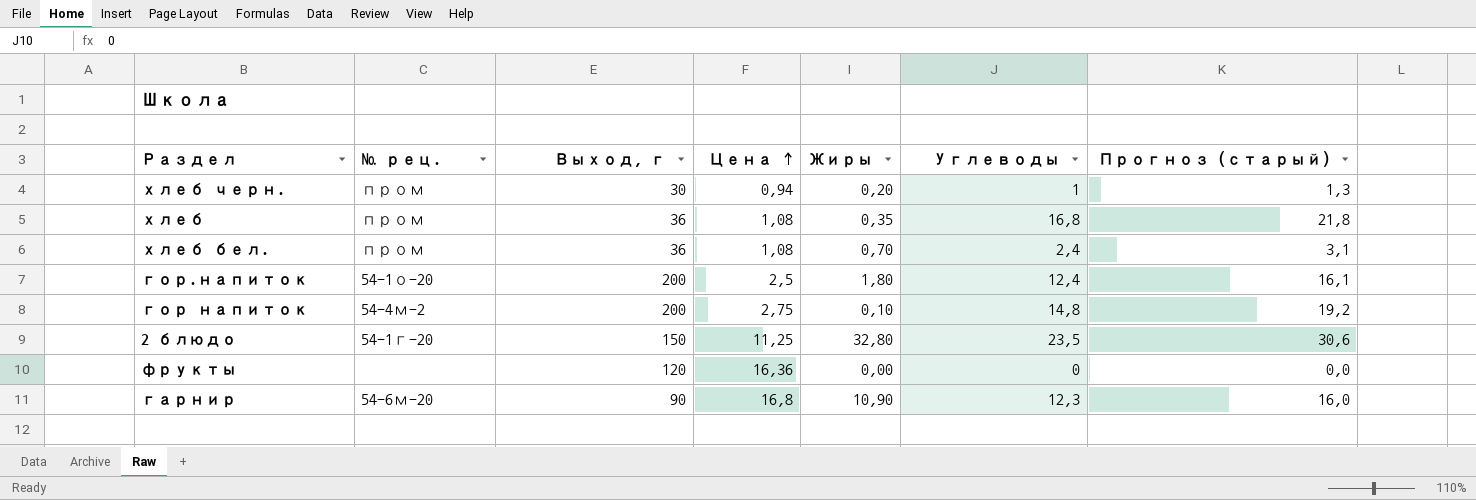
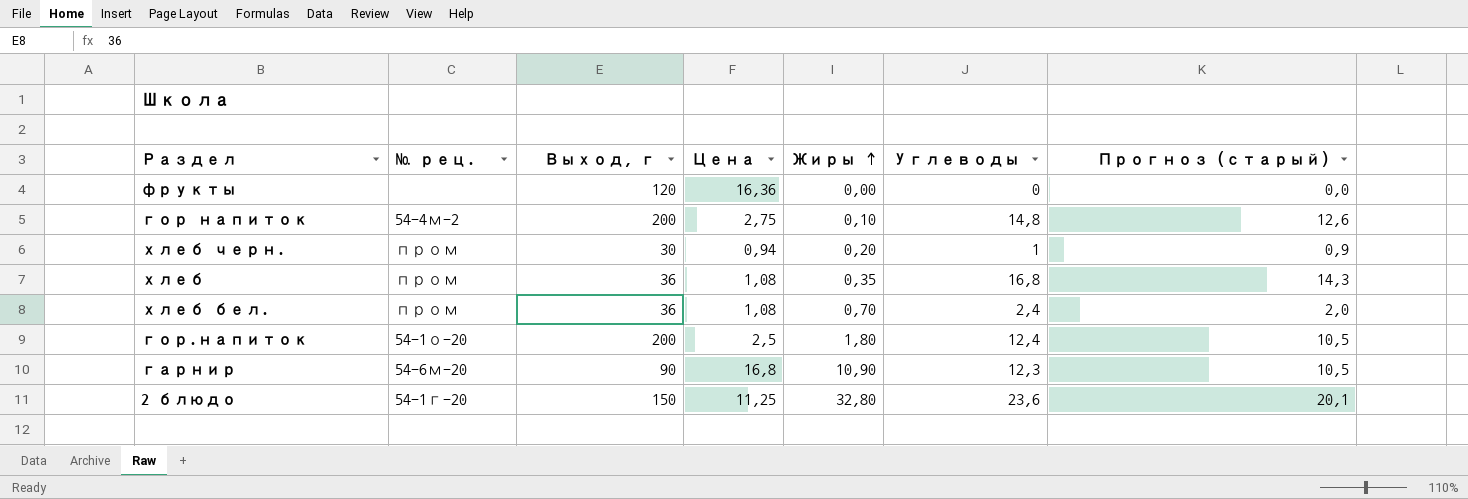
row order: Цена ascending -> Жиры ascending
column Прогноз (старый) | formula: [Углеводы] * 1,3 -> [Углеводы] * 0,85
2 блюдо | Углеводы: 23,5 -> 23,6

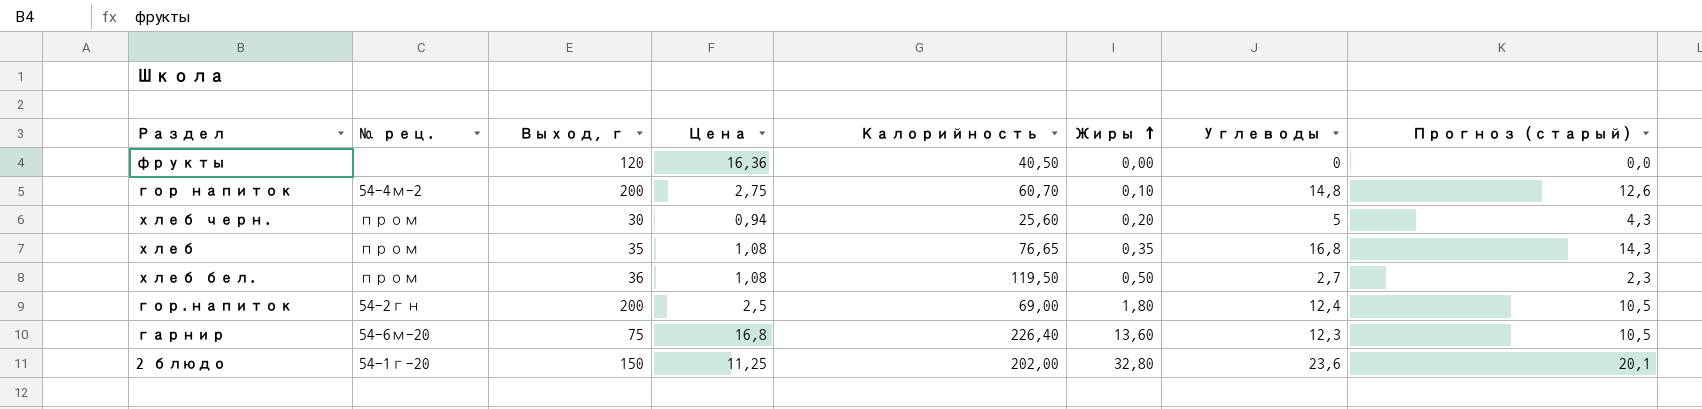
column Калорийность | position: none -> 5
хлеб черн. | Углеводы: 1 -> 5
хлеб черн. | Прогноз (старый): 0,9 -> 4,3
хлеб | Выход, г: 36 -> 35
хлеб бел. | Жиры: 0,70 -> 0,50
хлеб бел. | Углеводы: 2,4 -> 2,7
хлеб бел. | Прогноз (старый): 2,0 -> 2,3
гор.напиток | № рец.: 54-1о-20 -> 54-2гн
гарнир | Выход, г: 90 -> 75
гарнир | Жиры: 10,90 -> 13,60

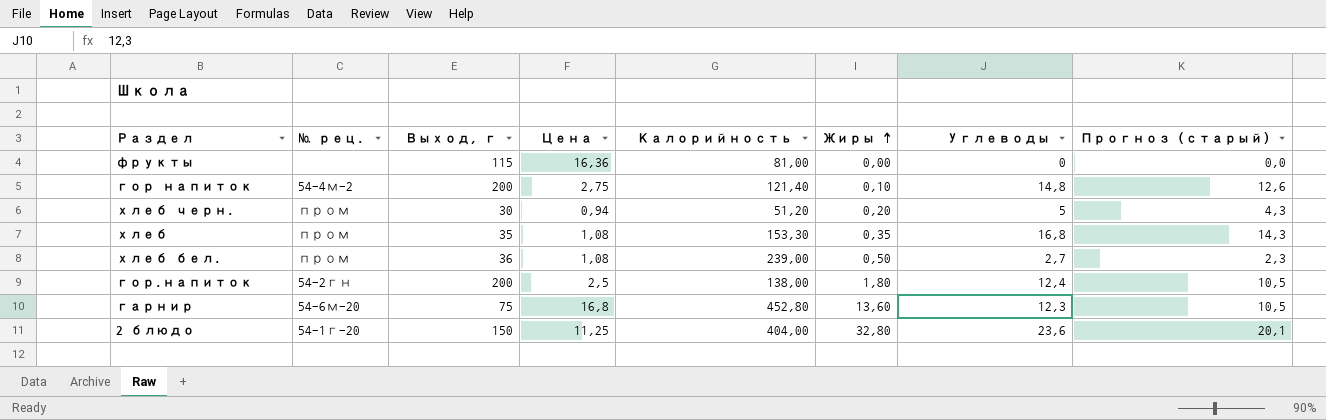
фрукты | Выход, г: 120 -> 115
фрукты | Калорийность: 40,50 -> 81,00
гор напиток | Калорийность: 60,70 -> 121,40
хлеб черн. | Калорийность: 25,60 -> 51,20
хлеб | Калорийность: 76,65 -> 153,30
хлеб бел. | Калорийность: 119,50 -> 239,00
гор.напиток | Калорийность: 69,00 -> 138,00
гарнир | Калорийность: 226,40 -> 452,80
2 блюдо | Калорийность: 202,00 -> 404,00

